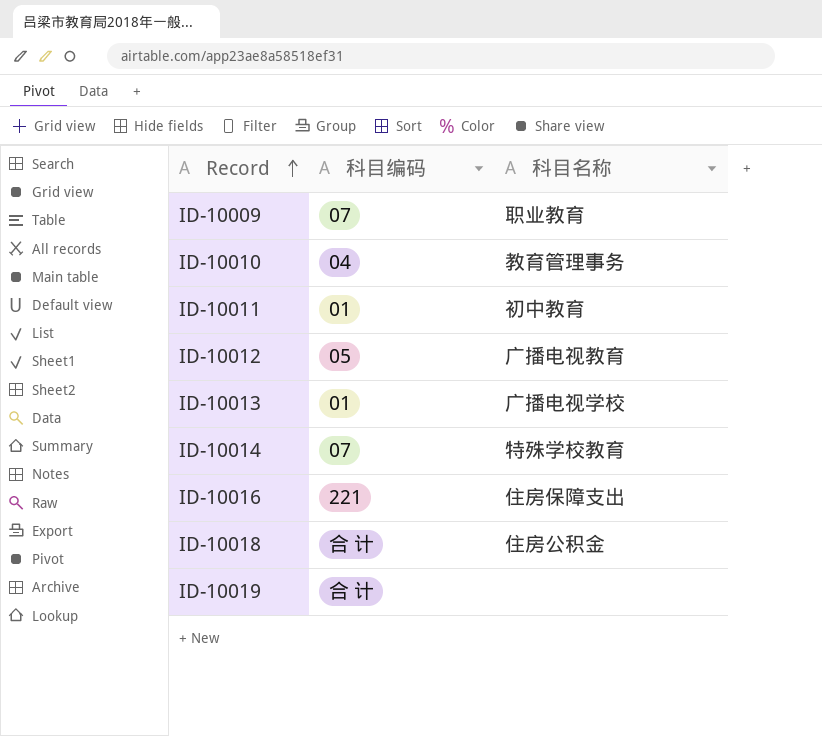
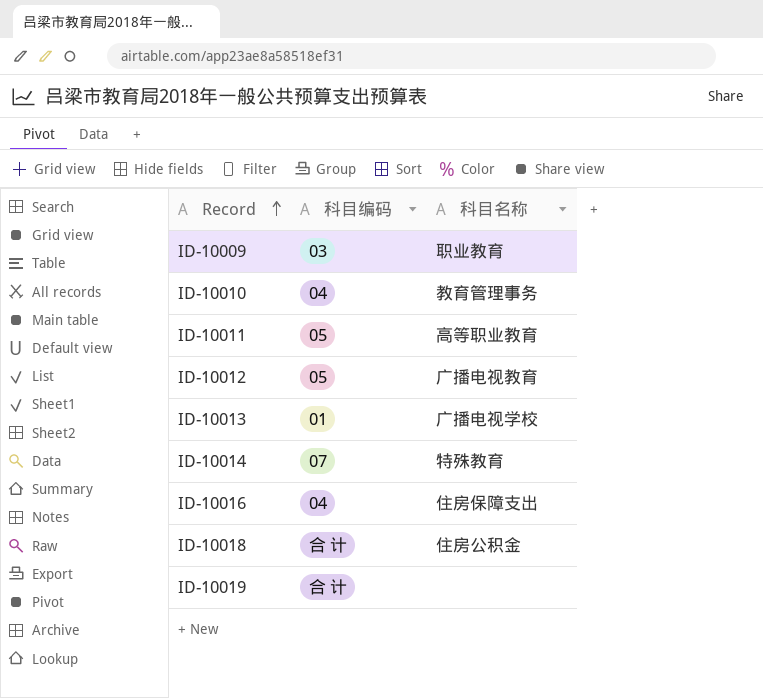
ID-10009 | 科目编码: 07 -> 03
ID-10011 | 科目编码: 01 -> 05
ID-10011 | 科目名称: 初中教育 -> 高等职业教育
ID-10014 | 科目名称: 特殊学校教育 -> 特殊教育
ID-10016 | 科目编码: 221 -> 04

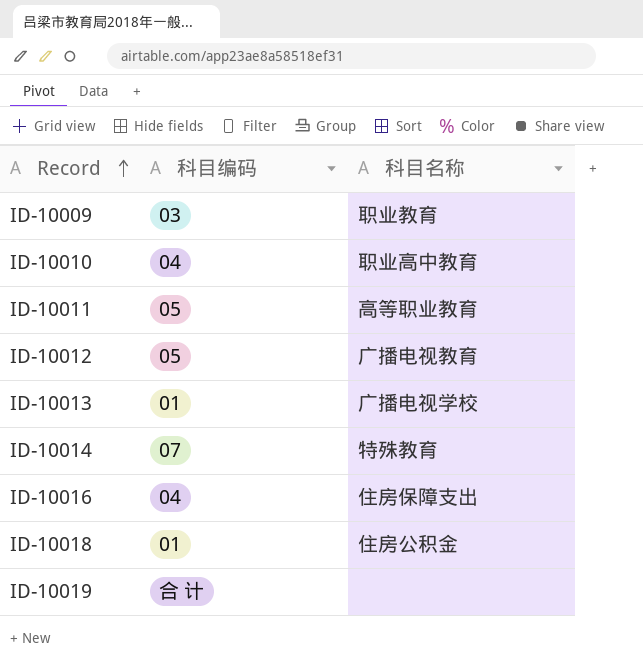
ID-10010 | 科目名称: 教育管理事务 -> 职业高中教育
ID-10018 | 科目编码: 合 计 -> 01

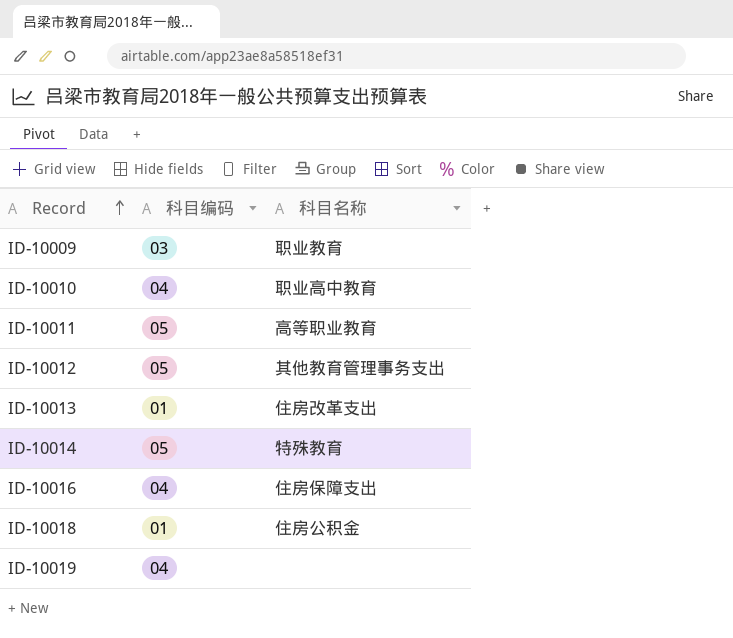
ID-10012 | 科目名称: 广播电视教育 -> 其他教育管理事务支出
ID-10013 | 科目名称: 广播电视学校 -> 住房改革支出
ID-10014 | 科目编码: 07 -> 05
ID-10019 | 科目编码: 合 计 -> 04

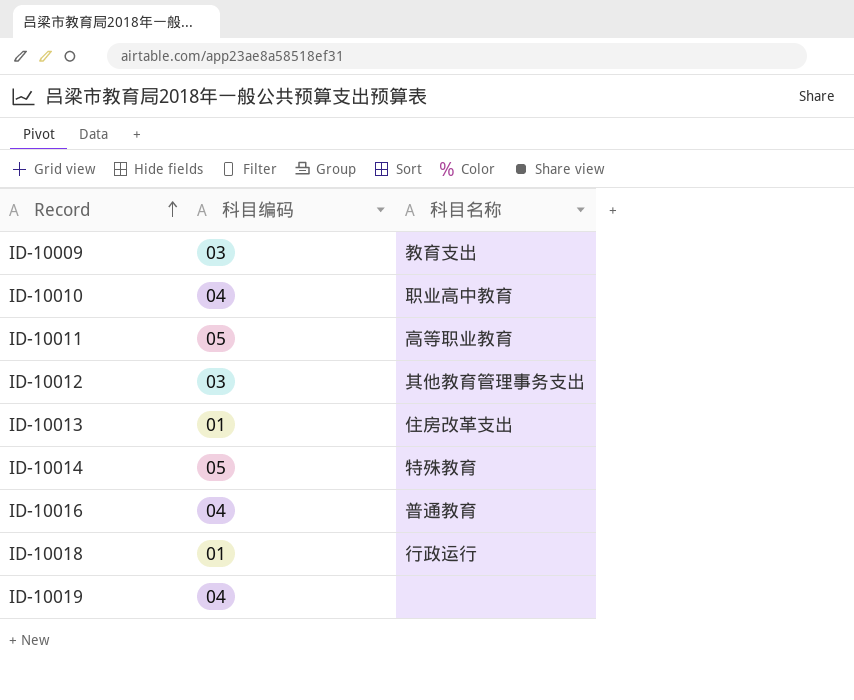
ID-10009 | 科目名称: 职业教育 -> 教育支出
ID-10012 | 科目编码: 05 -> 03
ID-10016 | 科目名称: 住房保障支出 -> 普通教育
ID-10018 | 科目名称: 住房公积金 -> 行政运行

